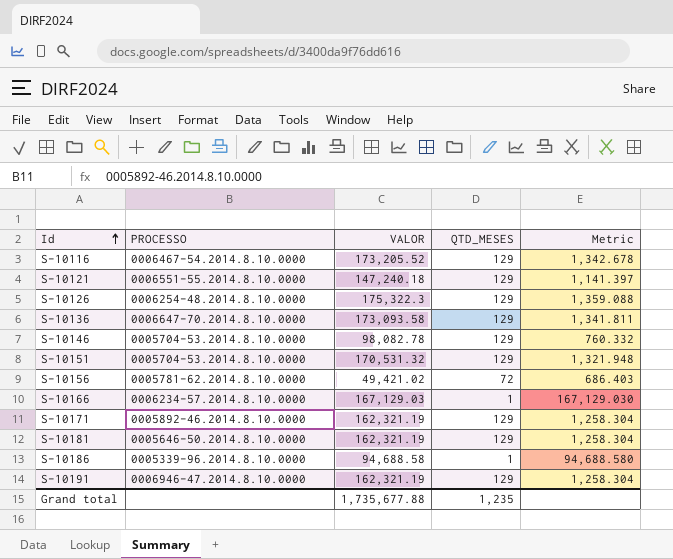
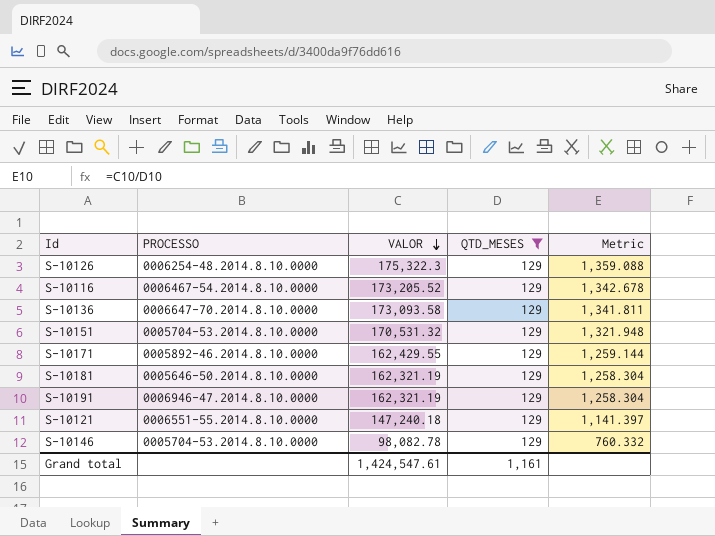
filter: none -> QTD_MESES = 129
row order: Id ascending -> VALOR descending
S-10171 | VALOR: 162,321.19 -> 162,429.55
S-10171 | Metric: 1,258.304 -> 1,259.144
Grand total | VALOR: 1,735,677.88 -> 1,424,547.61
Grand total | QTD_MESES: 1,235 -> 1,161

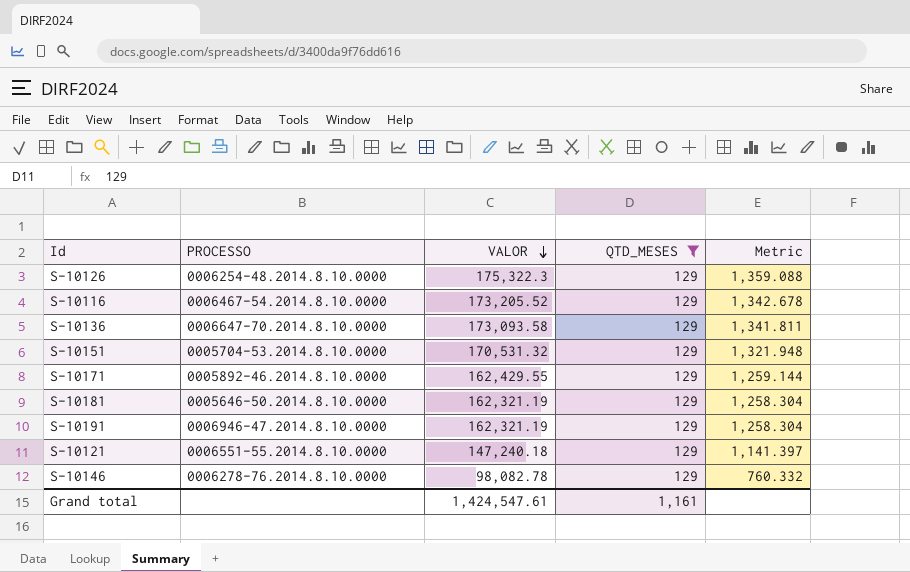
S-10146 | PROCESSO: 0005704-53.2014.8.10.0000 -> 0006278-76.2014.8.10.0000

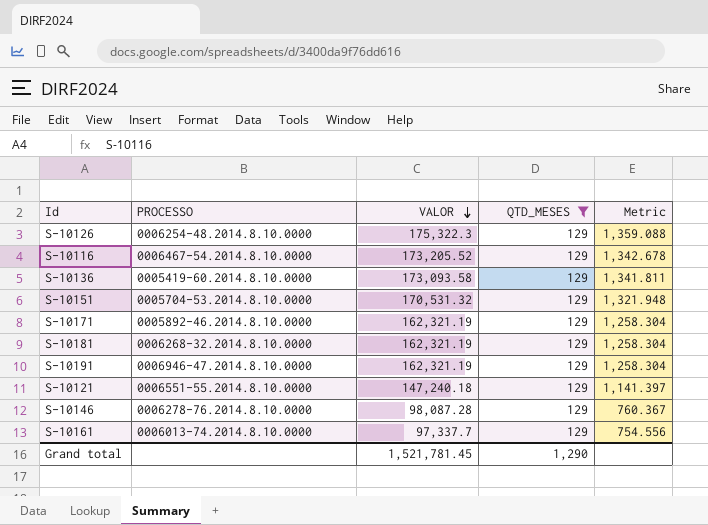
S-10136 | PROCESSO: 0006647-70.2014.8.10.0000 -> 0005419-60.2014.8.10.0000
S-10171 | VALOR: 162,429.55 -> 162,321.19
S-10171 | Metric: 1,259.144 -> 1,258.304
S-10181 | PROCESSO: 0005646-50.2014.8.10.0000 -> 0006268-32.2014.8.10.0000
S-10146 | VALOR: 98,082.78 -> 98,087.28
S-10146 | Metric: 760.332 -> 760.367
row S-10161: none -> 0006013-74.2014.8.10.0000 | 97,337.7 | 129 | 754.556
Grand total | VALOR: 1,424,547.61 -> 1,521,781.45
Grand total | QTD_MESES: 1,161 -> 1,290

